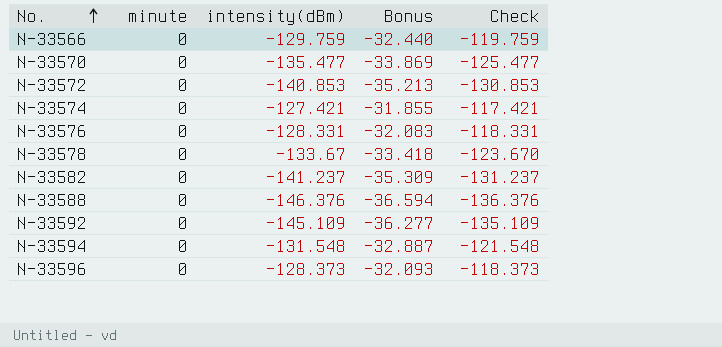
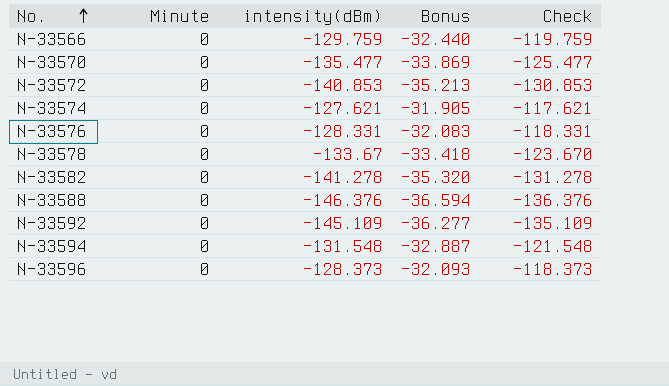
column name: minute -> Minute
N-33574 | intensity(dBm): -127.421 -> -127.621
N-33574 | Bonus: -31.855 -> -31.905
N-33574 | Check: -117.421 -> -117.621
N-33582 | intensity(dBm): -141.237 -> -141.278
N-33582 | Bonus: -35.309 -> -35.320
N-33582 | Check: -131.237 -> -131.278

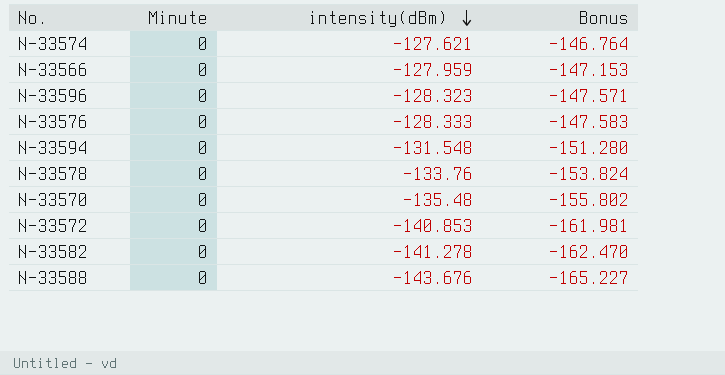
row order: No. ascending -> intensity(dBm) descending
column Check | formula: [intensity(dBm)] + 10 -> none
column Bonus | formula: [intensity(dBm)] * 0.25 -> [intensity(dBm)] * 1.15
row N-33592: 0 | -145.109 | -36.277 | -135.109 -> none
N-33566 | intensity(dBm): -129.759 -> -127.959
N-33596 | intensity(dBm): -128.373 -> -128.323
N-33576 | intensity(dBm): -128.331 -> -128.333
N-33578 | intensity(dBm): -133.67 -> -133.76
N-33570 | intensity(dBm): -135.477 -> -135.48
N-33588 | intensity(dBm): -146.376 -> -143.676

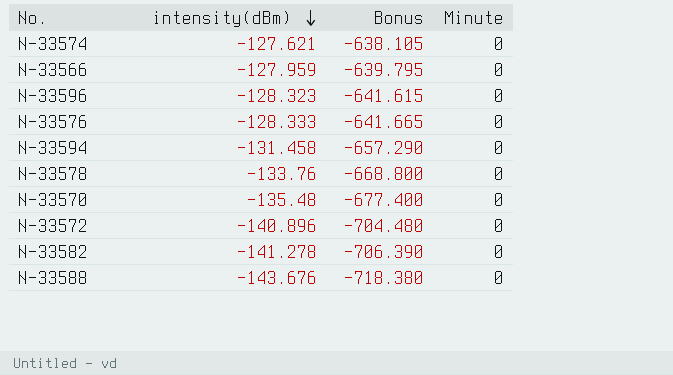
column Bonus | formula: [intensity(dBm)] * 1.15 -> [intensity(dBm)] * 5
column Minute | position: 2 -> 4
N-33594 | intensity(dBm): -131.548 -> -131.458
N-33572 | intensity(dBm): -140.853 -> -140.896

